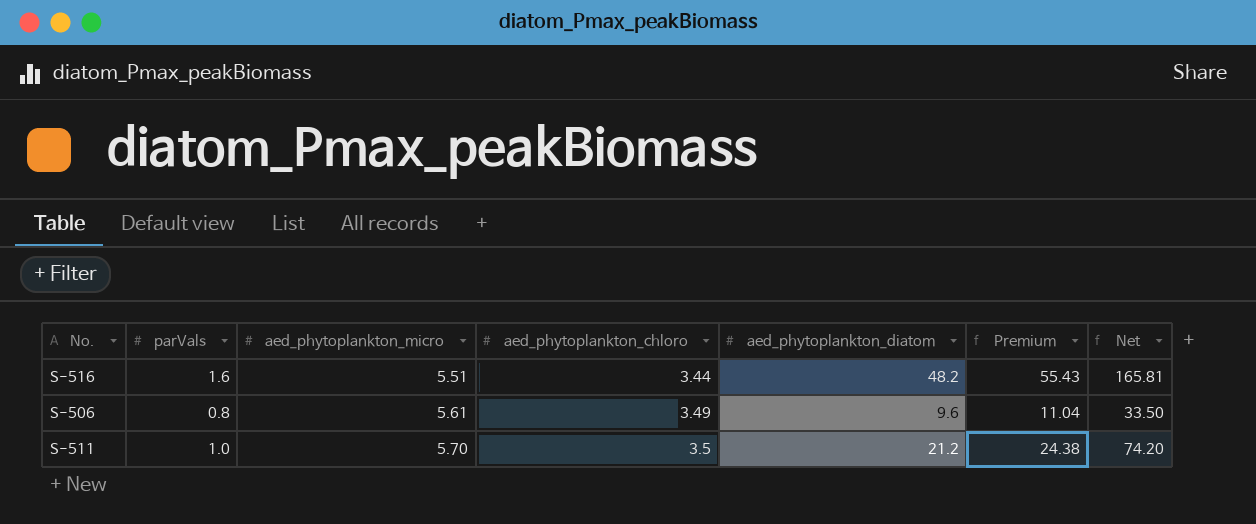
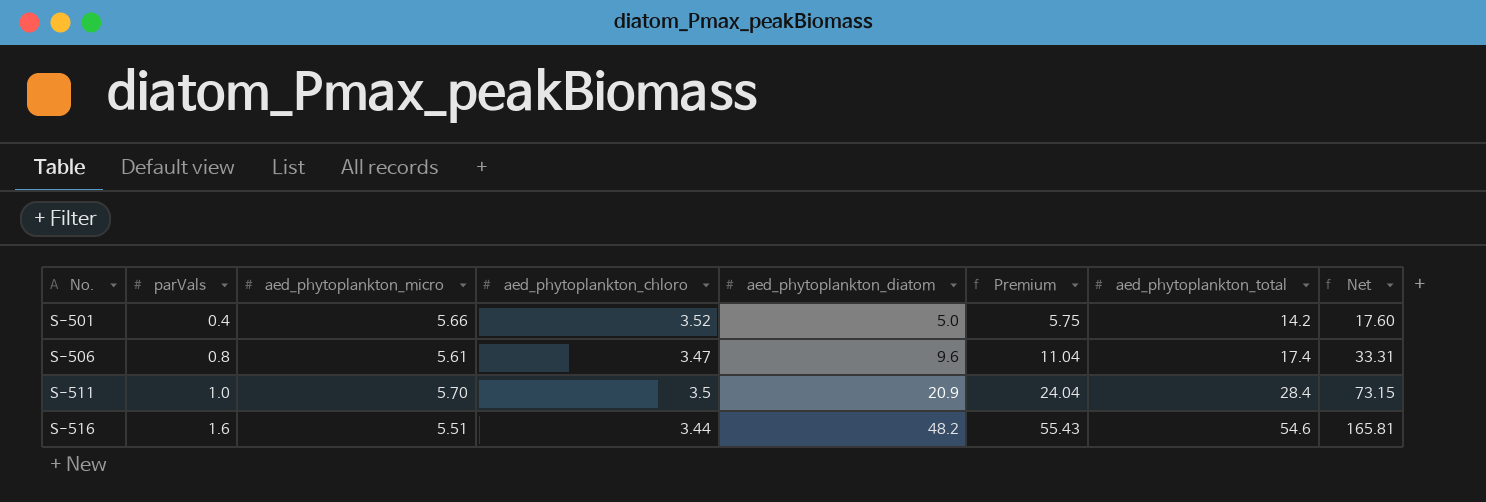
row order: aed_phytoplankton_micro ascending -> No. ascending
column aed_phytoplankton_total | position: none -> 7
row S-501: none -> 0.4 | 5.66 | 3.52 | 5.0 | 5.75 | 14.2 | 17.60
S-506 | aed_phytoplankton_chloro: 3.49 -> 3.47
S-506 | Net: 33.50 -> 33.31
S-511 | aed_phytoplankton_diatom: 21.2 -> 20.9
S-511 | Premium: 24.38 -> 24.04
S-511 | Net: 74.20 -> 73.15

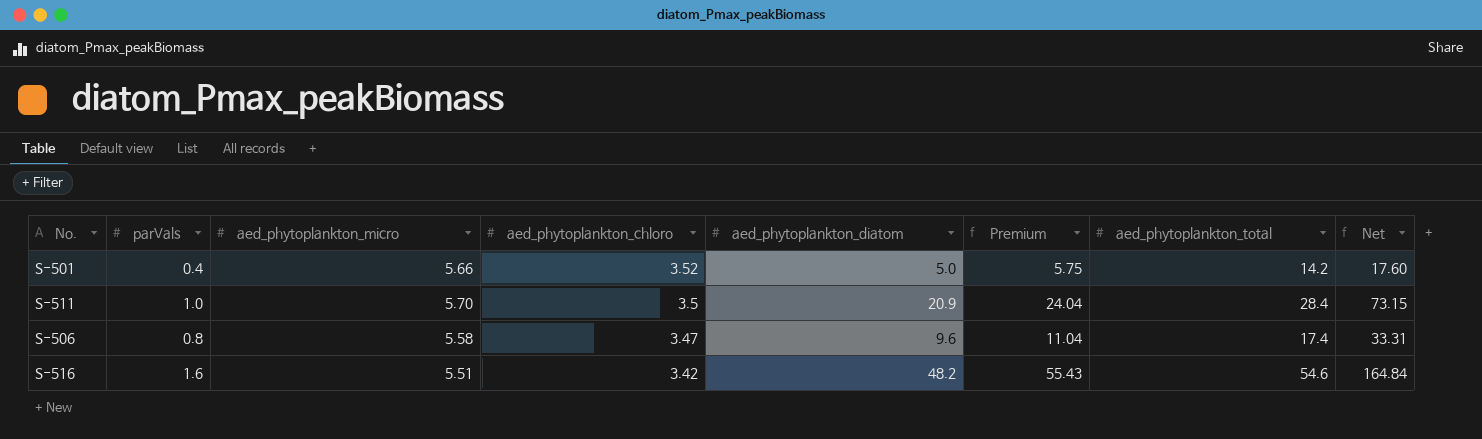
row order: No. ascending -> aed_phytoplankton_chloro descending
S-506 | aed_phytoplankton_micro: 5.61 -> 5.58
S-516 | aed_phytoplankton_chloro: 3.44 -> 3.42
S-516 | Net: 165.81 -> 164.84

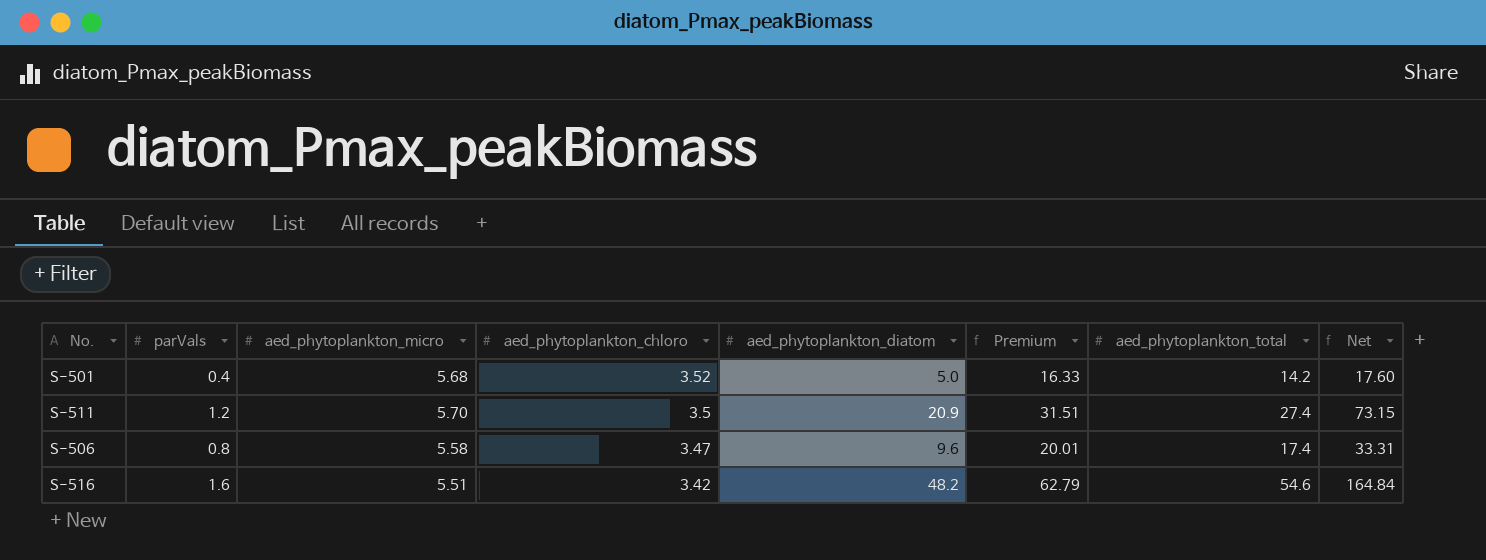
column Premium | formula: [aed_phytoplankton_diatom] * 1.15 -> [aed_phytoplankton_total] * 1.15
S-501 | aed_phytoplankton_micro: 5.66 -> 5.68
S-511 | parVals: 1.0 -> 1.2
S-511 | aed_phytoplankton_total: 28.4 -> 27.4

